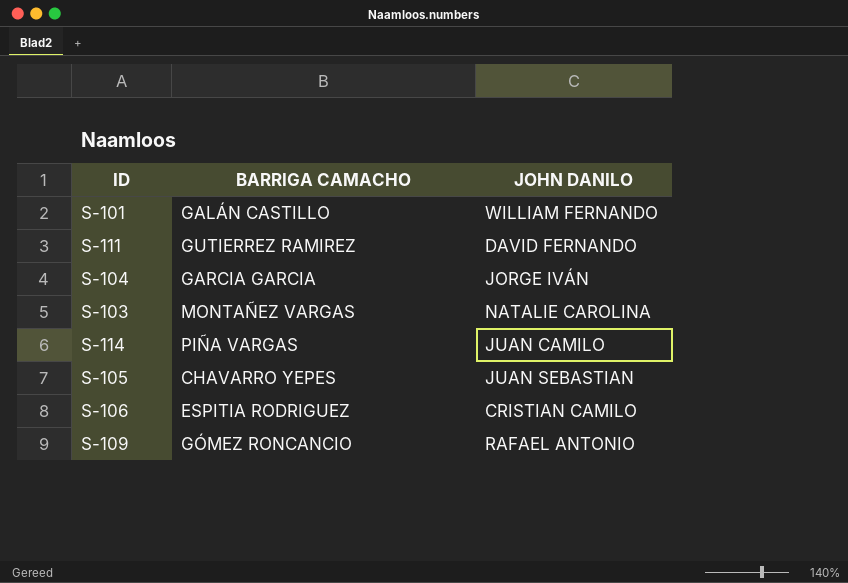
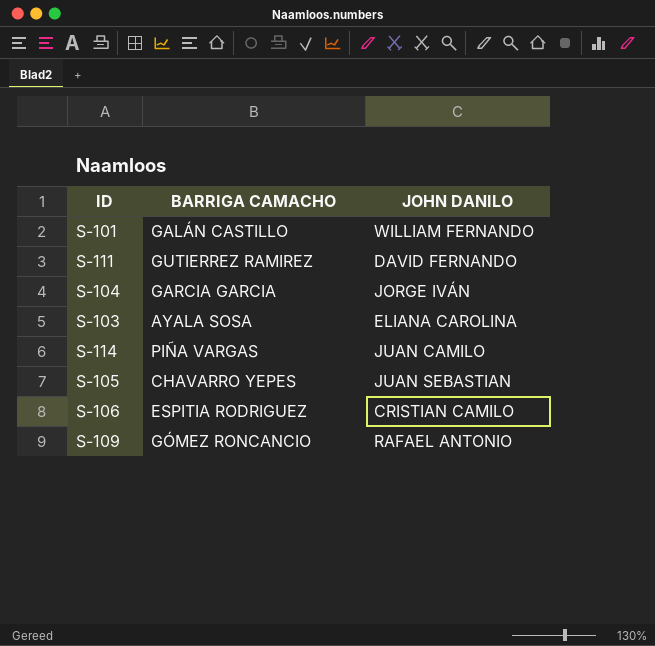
S-103 | BARRIGA CAMACHO: MONTAÑEZ VARGAS -> AYALA SOSA
S-103 | JOHN DANILO: NATALIE CAROLINA -> ELIANA CAROLINA

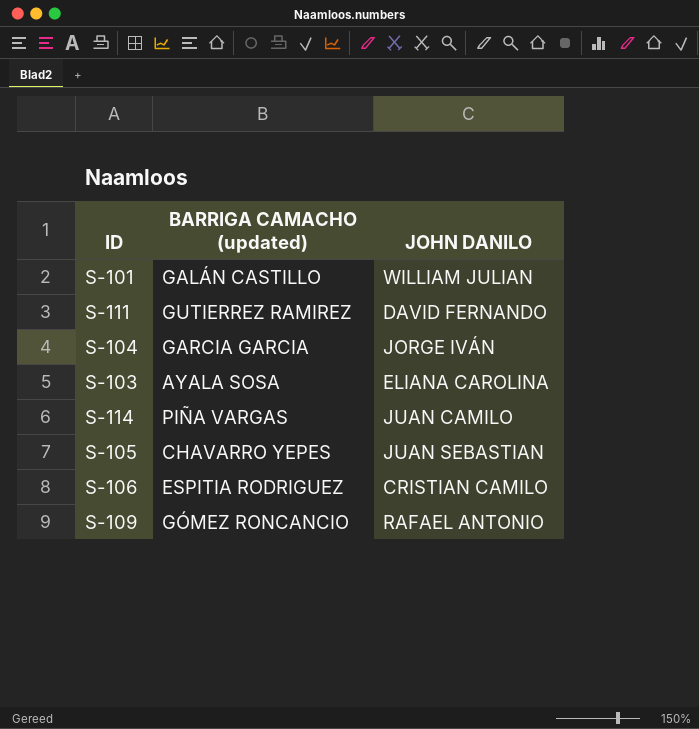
column name: BARRIGA CAMACHO -> BARRIGA CAMACHO (updated)
S-101 | JOHN DANILO: WILLIAM FERNANDO -> WILLIAM JULIAN

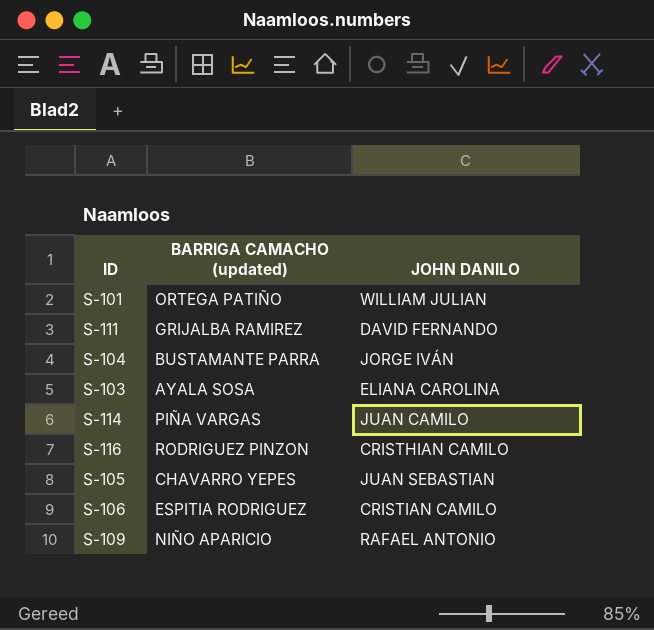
S-101 | BARRIGA CAMACHO (updated): GALÁN CASTILLO -> ORTEGA PATIÑO
S-111 | BARRIGA CAMACHO (updated): GUTIERREZ RAMIREZ -> GRIJALBA RAMIREZ
S-104 | BARRIGA CAMACHO (updated): GARCIA GARCIA -> BUSTAMANTE PARRA
row S-116: none -> RODRIGUEZ PINZON | CRISTHIAN CAMILO
S-109 | BARRIGA CAMACHO (updated): GÓMEZ RONCANCIO -> NIÑO APARICIO

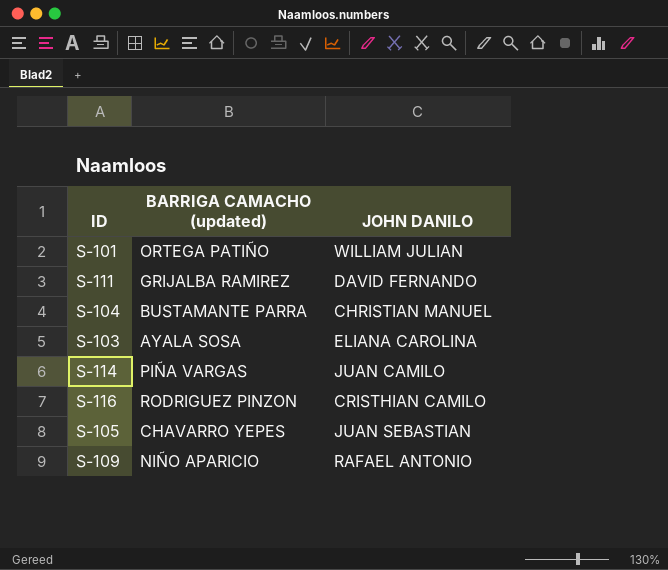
row S-106: ESPITIA RODRIGUEZ | CRISTIAN CAMILO -> none
S-104 | JOHN DANILO: JORGE IVÁN -> CHRISTIAN MANUEL

